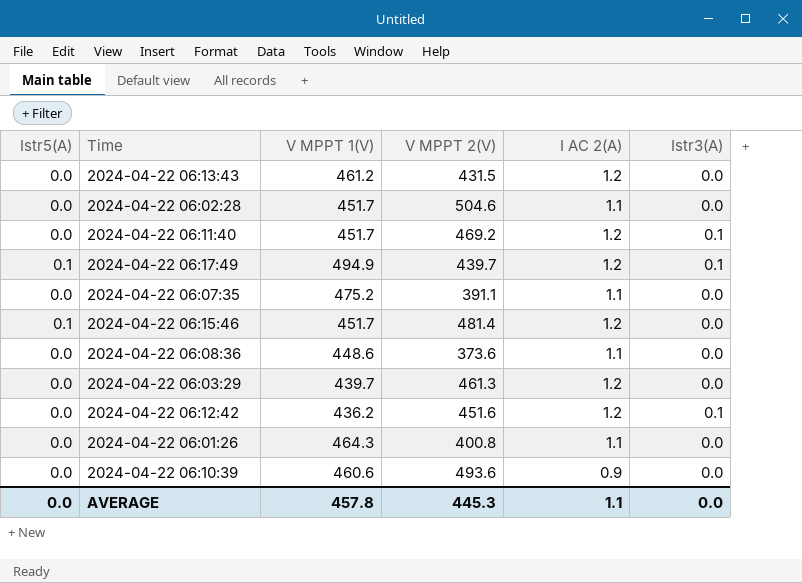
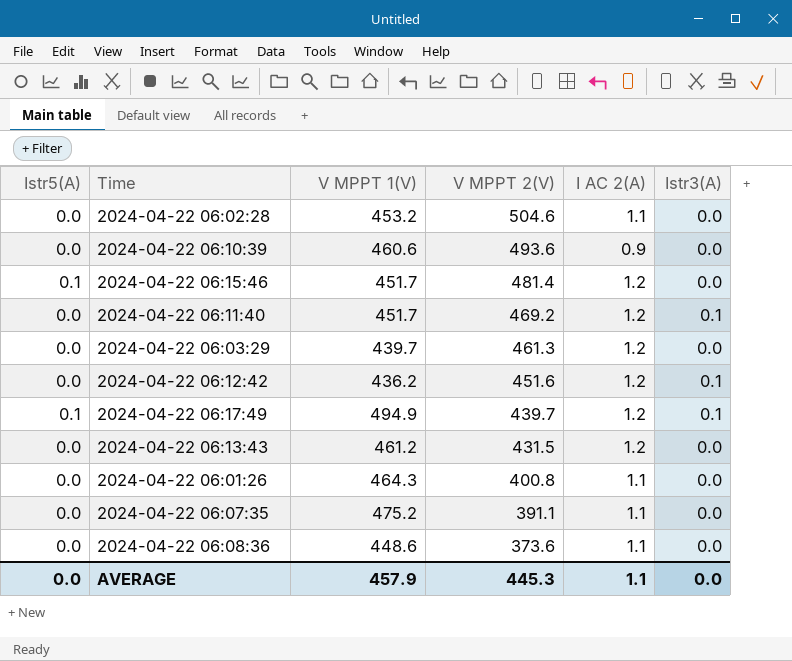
row order: none -> V MPPT 2(V) descending
2024-04-22 06:02:28 | V MPPT 1(V): 451.7 -> 453.2
AVERAGE | V MPPT 1(V): 457.8 -> 457.9

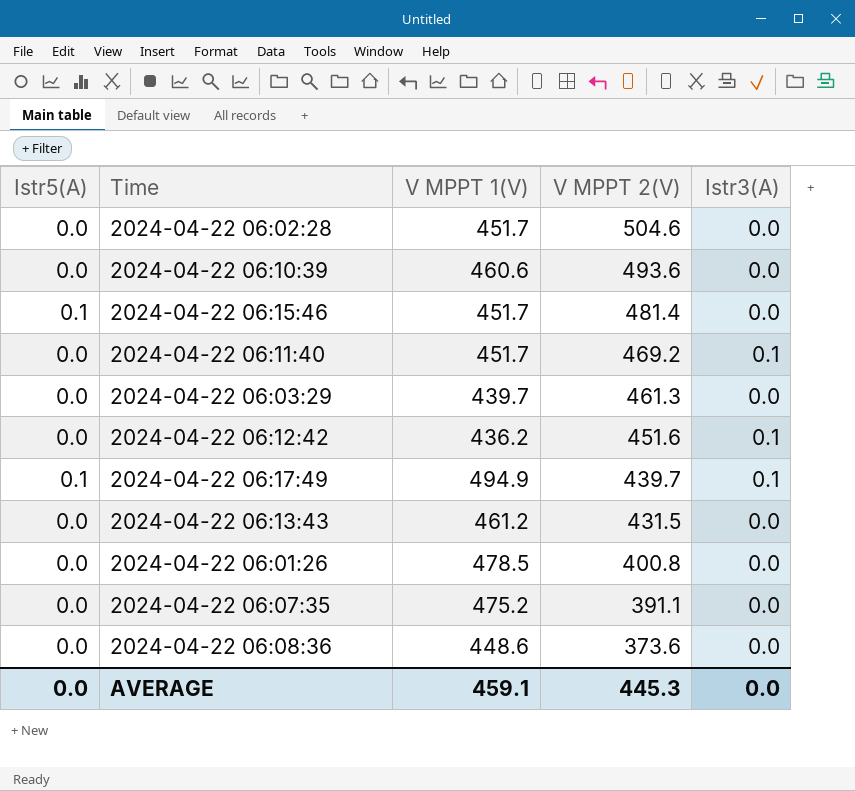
column I AC 2(A) | position: 5 -> none
2024-04-22 06:02:28 | V MPPT 1(V): 453.2 -> 451.7
2024-04-22 06:01:26 | V MPPT 1(V): 464.3 -> 478.5
AVERAGE | V MPPT 1(V): 457.9 -> 459.1

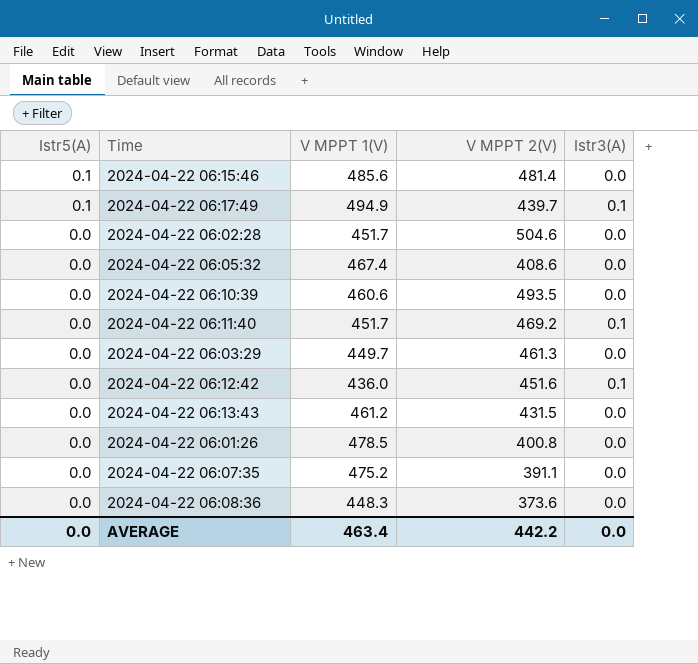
row order: V MPPT 2(V) descending -> Istr5(A) descending
2024-04-22 06:15:46 | V MPPT 1(V): 451.7 -> 485.6
row 2024-04-22 06:05:32: none -> 0.0 | 467.4 | 408.6 | 0.0
2024-04-22 06:10:39 | V MPPT 2(V): 493.6 -> 493.5
2024-04-22 06:03:29 | V MPPT 1(V): 439.7 -> 449.7
2024-04-22 06:12:42 | V MPPT 1(V): 436.2 -> 436.0
2024-04-22 06:08:36 | V MPPT 1(V): 448.6 -> 448.3
AVERAGE | V MPPT 1(V): 459.1 -> 463.4
AVERAGE | V MPPT 2(V): 445.3 -> 442.2

